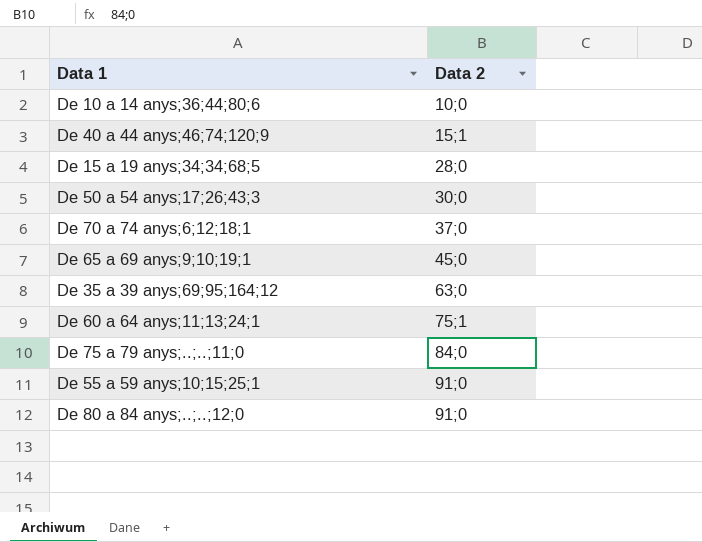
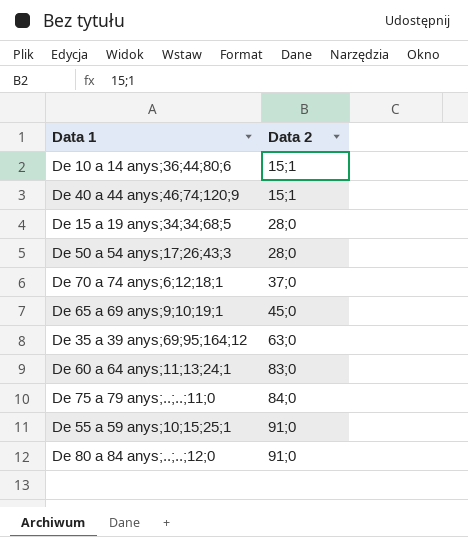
De 10 a 14 anys;36;44;80;6 | Data 2: 10;0 -> 15;1
De 50 a 54 anys;17;26;43;3 | Data 2: 30;0 -> 28;0
De 60 a 64 anys;11;13;24;1 | Data 2: 75;1 -> 83;0

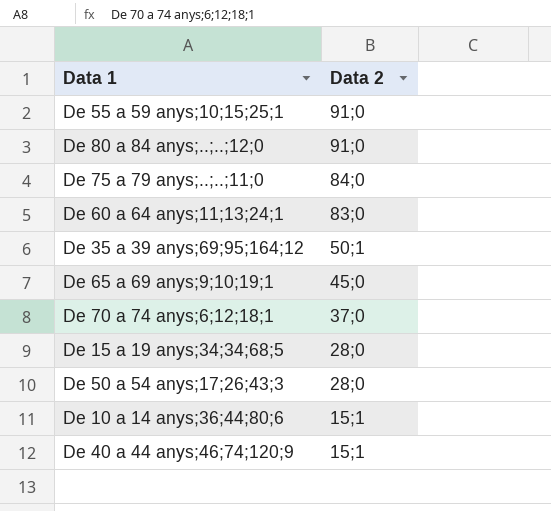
row order: Data 2 ascending -> Data 2 descending
De 35 a 39 anys;69;95;164;12 | Data 2: 63;0 -> 50;1

